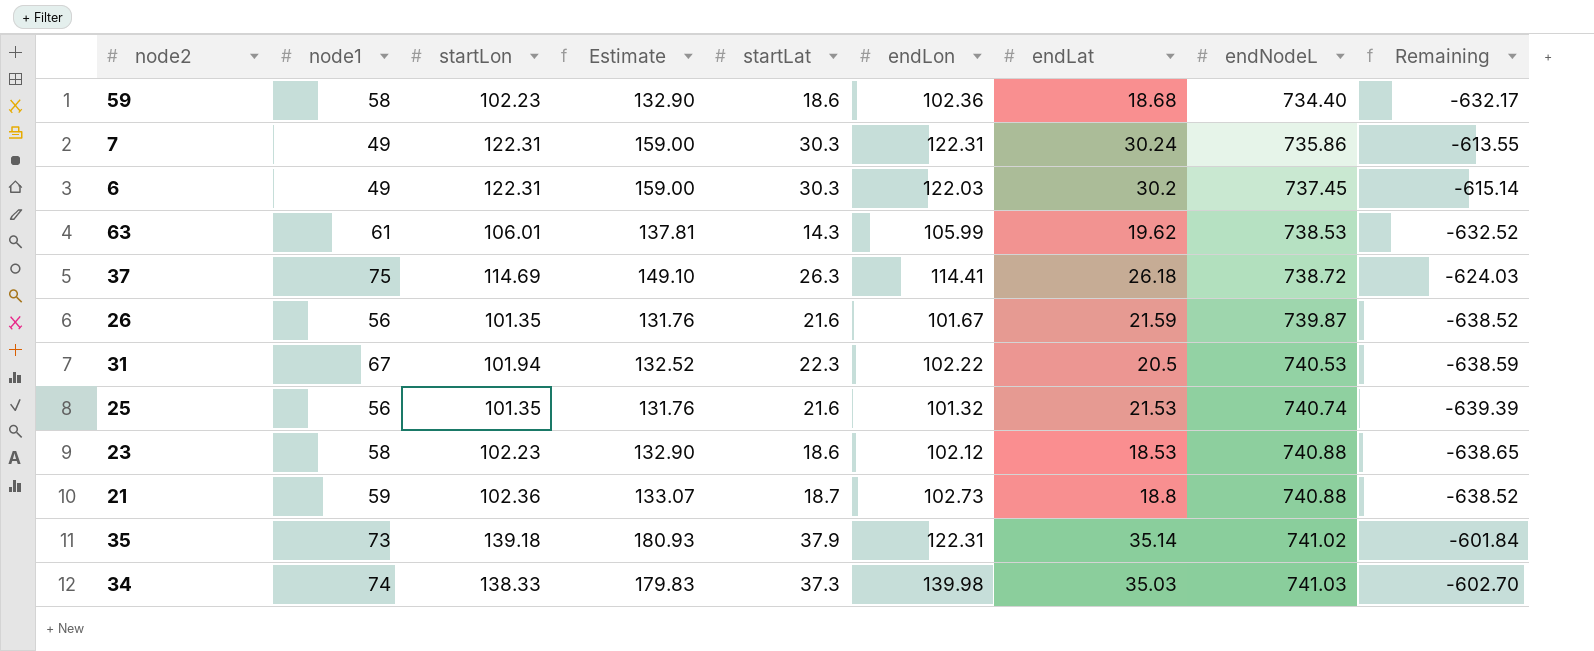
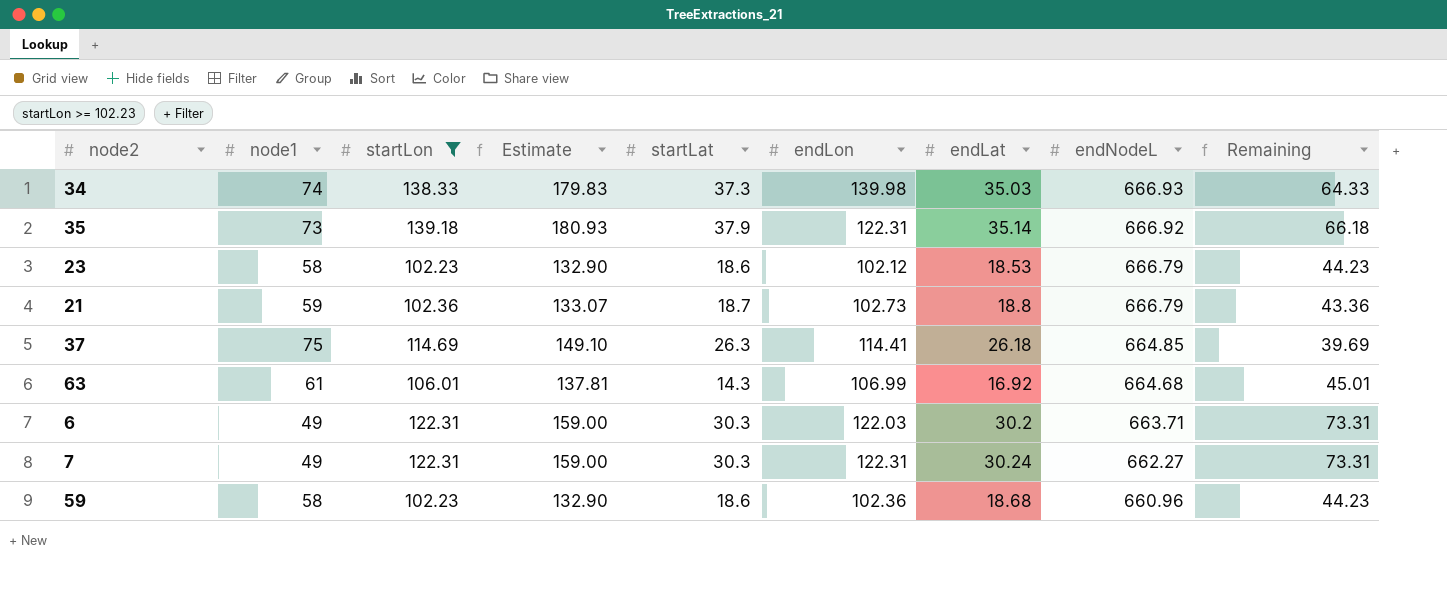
filter: none -> startLon >= 102.23
row order: endNodeL ascending -> endNodeL descending
column Remaining | formula: [startLon] - [endNodeL] -> [startLon] - [node1]
34 | endNodeL: 741.03 -> 666.93
35 | endNodeL: 741.02 -> 666.92
23 | endNodeL: 740.88 -> 666.79
21 | endNodeL: 740.88 -> 666.79
37 | endNodeL: 738.72 -> 664.85
63 | endLon: 105.99 -> 106.99
63 | endLat: 19.62 -> 16.92
63 | endNodeL: 738.53 -> 664.68
6 | endNodeL: 737.45 -> 663.71
7 | endNodeL: 735.86 -> 662.27
59 | endNodeL: 734.40 -> 660.96

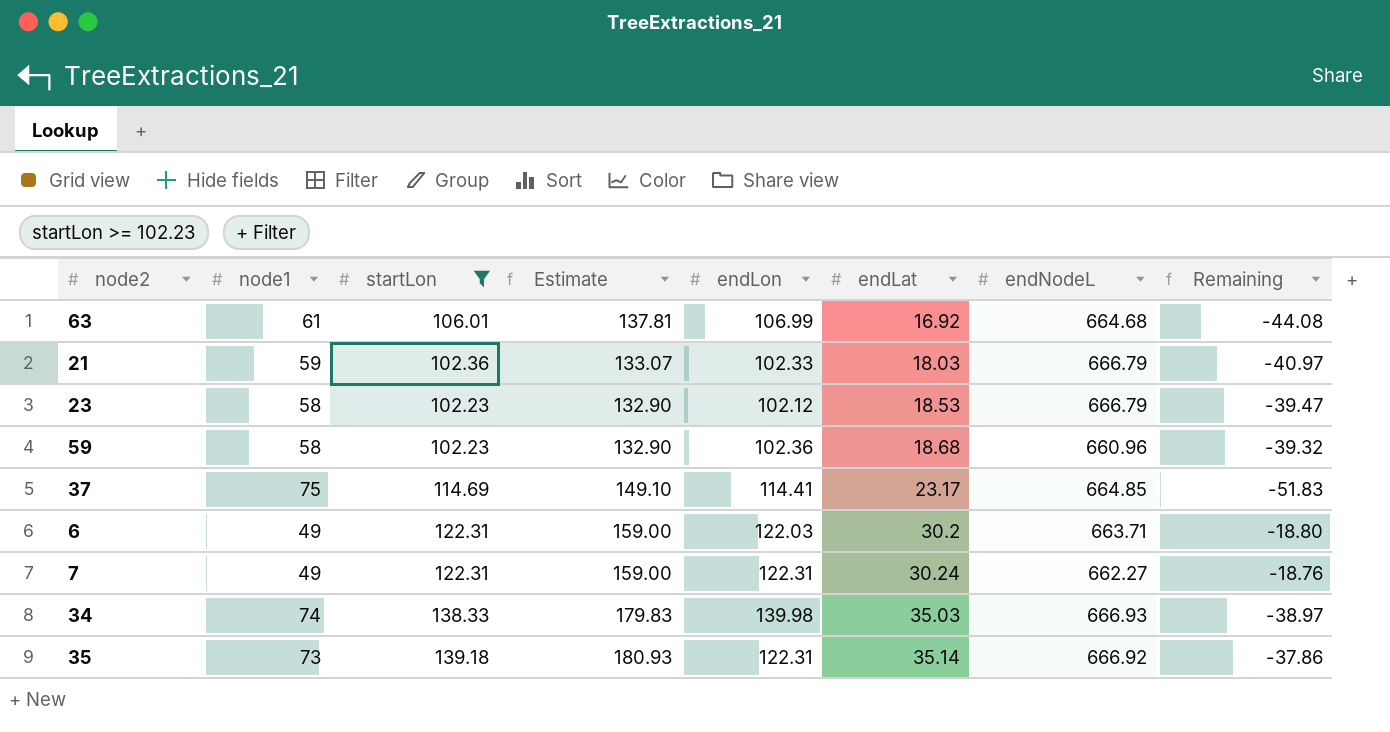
row order: endNodeL descending -> endLat ascending
column startLat | position: 5 -> none
column Remaining | formula: [startLon] - [node1] -> [endLat] - [node1]
21 | endLon: 102.73 -> 102.33
21 | endLat: 18.8 -> 18.03
37 | endLat: 26.18 -> 23.17

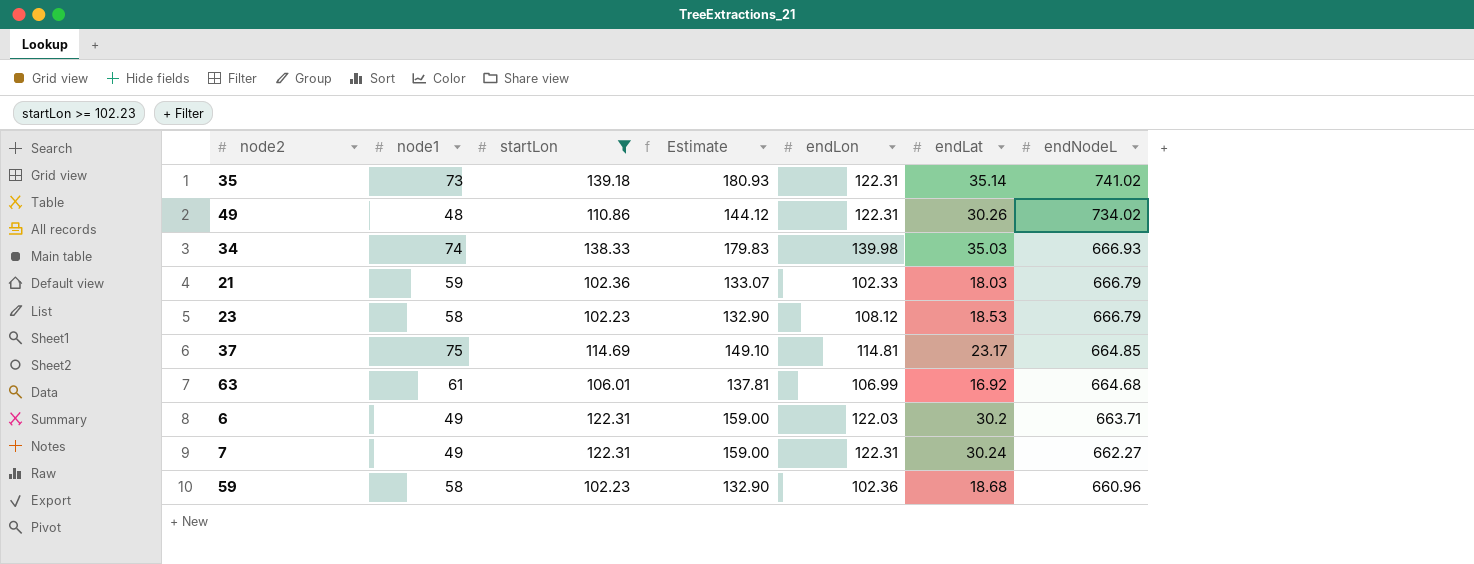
row order: endLat ascending -> endNodeL descending
column Remaining | formula: [endLat] - [node1] -> none
35 | endNodeL: 666.92 -> 741.02
row 49: none -> 48 | 110.86 | 144.12 | 122.31 | 30.26 | 734.02
23 | endLon: 102.12 -> 108.12
37 | endLon: 114.41 -> 114.81

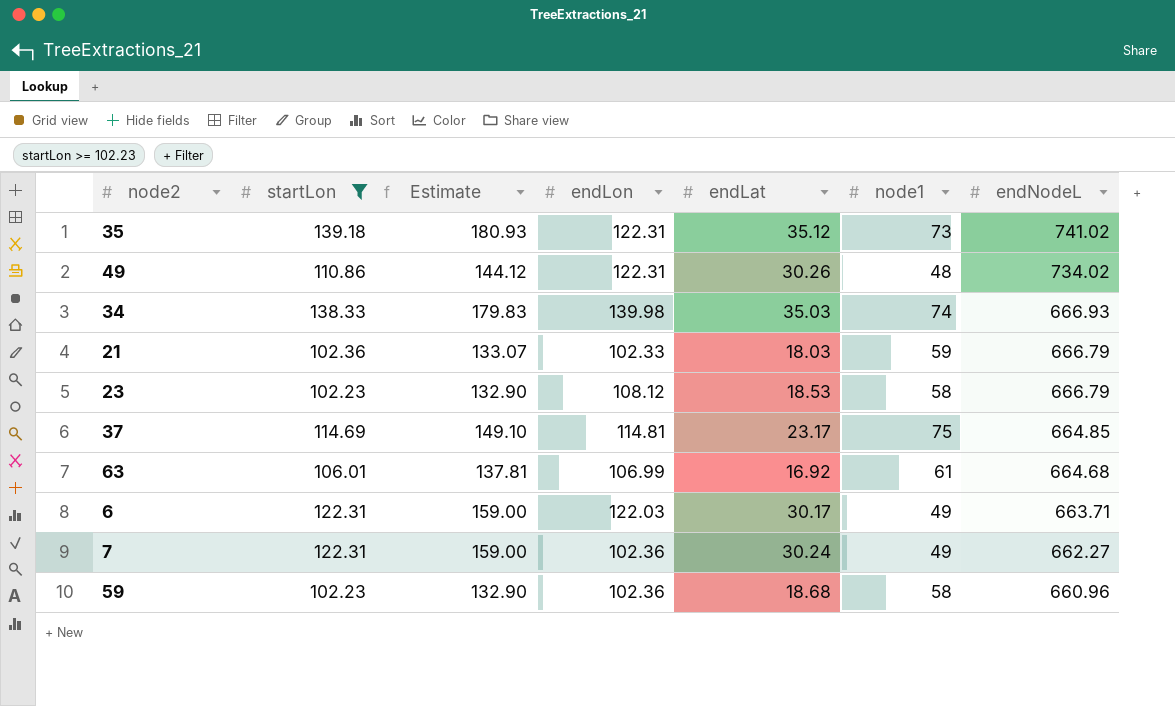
column node1 | position: 2 -> 6
35 | endLat: 35.14 -> 35.12
6 | endLat: 30.2 -> 30.17
7 | endLon: 122.31 -> 102.36

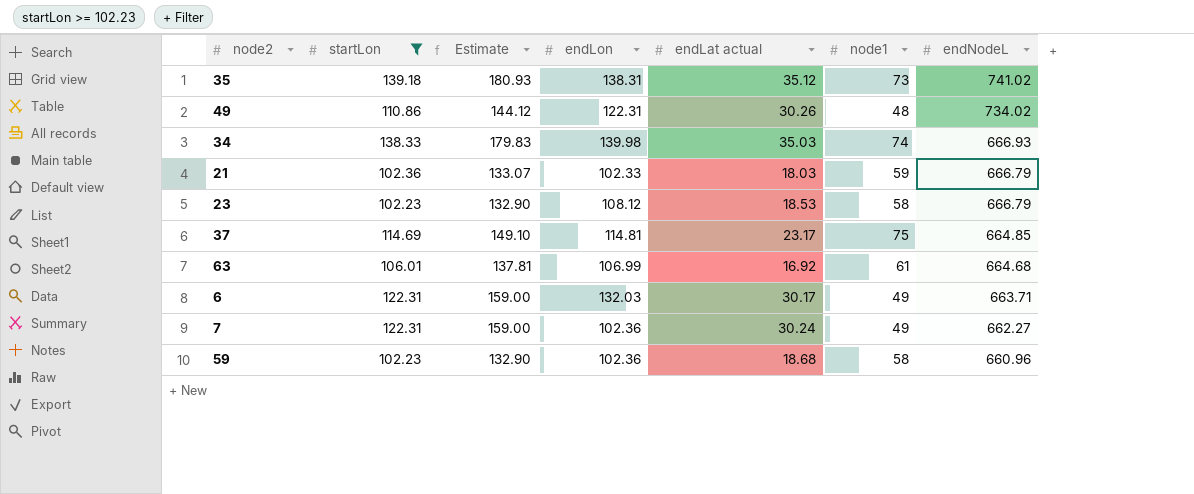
column name: endLat -> endLat actual
35 | endLon: 122.31 -> 138.31
6 | endLon: 122.03 -> 132.03

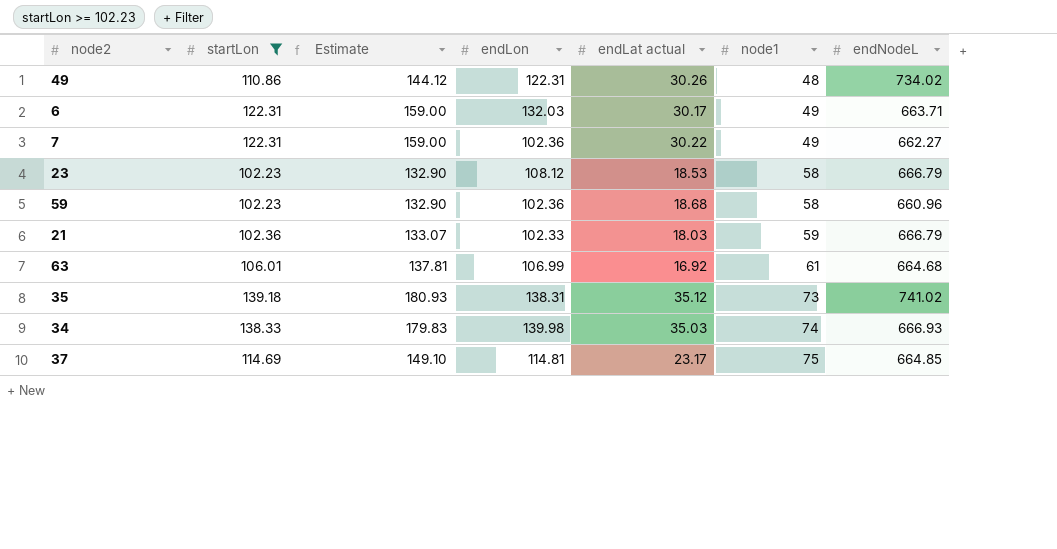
row order: endNodeL descending -> node1 ascending
7 | endLat actual: 30.24 -> 30.22

